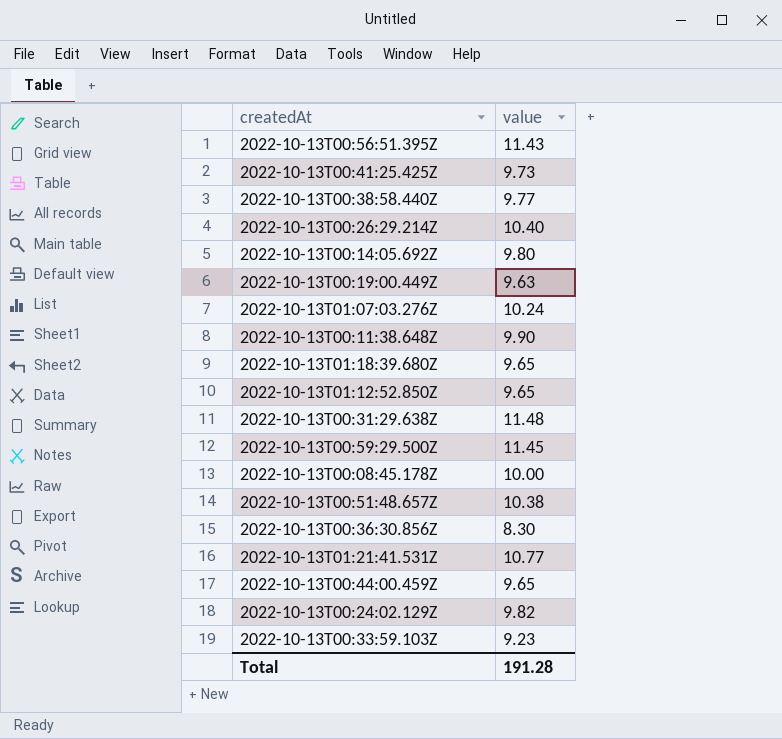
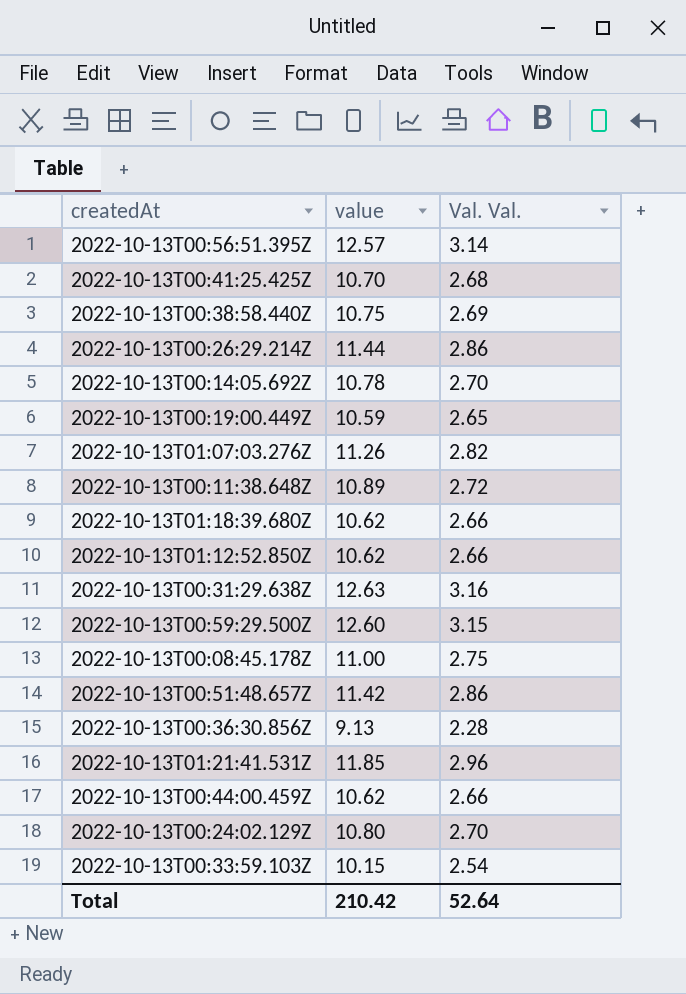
column Val. Val. | formula: none -> [value] * 0.25
2022-10-13T00:56:51.395Z | value: 11.43 -> 12.57
2022-10-13T00:41:25.425Z | value: 9.73 -> 10.70
2022-10-13T00:38:58.440Z | value: 9.77 -> 10.75
2022-10-13T00:26:29.214Z | value: 10.40 -> 11.44
2022-10-13T00:14:05.692Z | value: 9.80 -> 10.78
2022-10-13T00:19:00.449Z | value: 9.63 -> 10.59
2022-10-13T01:07:03.276Z | value: 10.24 -> 11.26
2022-10-13T00:11:38.648Z | value: 9.90 -> 10.89
2022-10-13T01:18:39.680Z | value: 9.65 -> 10.62
2022-10-13T01:12:52.850Z | value: 9.65 -> 10.62
2022-10-13T00:31:29.638Z | value: 11.48 -> 12.63
2022-10-13T00:59:29.500Z | value: 11.45 -> 12.60
2022-10-13T00:08:45.178Z | value: 10.00 -> 11.00
2022-10-13T00:51:48.657Z | value: 10.38 -> 11.42
2022-10-13T00:36:30.856Z | value: 8.30 -> 9.13
2022-10-13T01:21:41.531Z | value: 10.77 -> 11.85
2022-10-13T00:44:00.459Z | value: 9.65 -> 10.62
2022-10-13T00:24:02.129Z | value: 9.82 -> 10.80
2022-10-13T00:33:59.103Z | value: 9.23 -> 10.15
Total | value: 191.28 -> 210.42

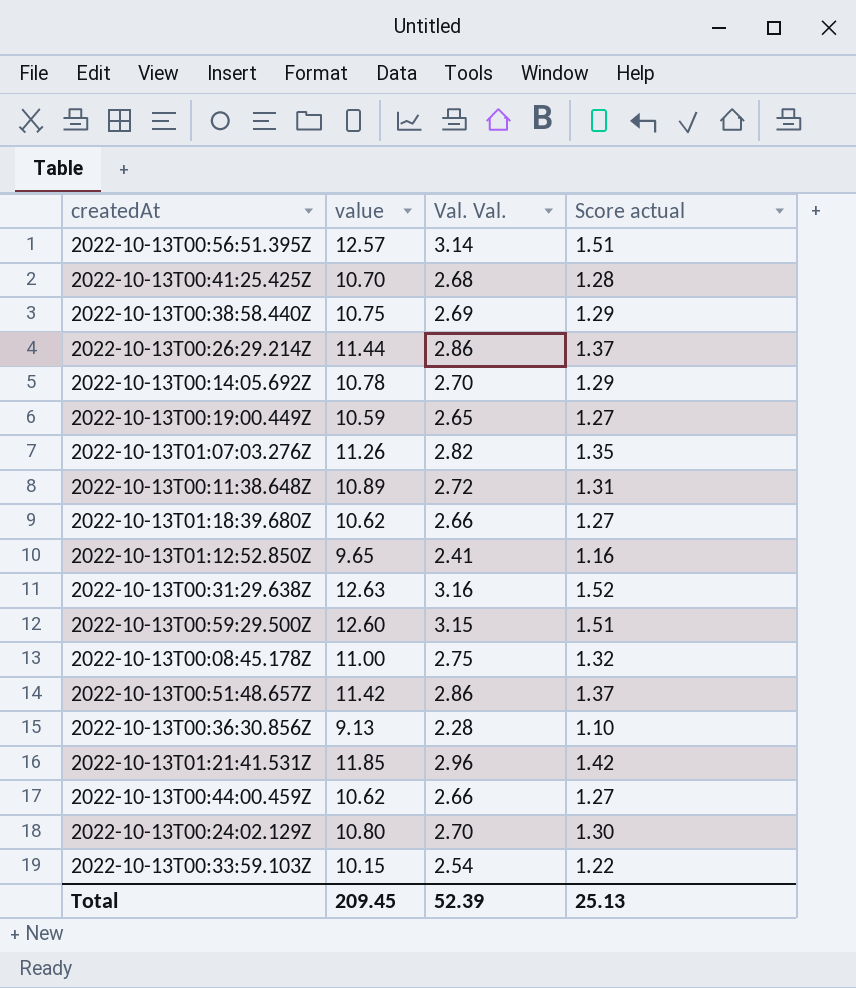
column Score actual | formula: none -> [value] * 0.12
2022-10-13T01:12:52.850Z | value: 10.62 -> 9.65
2022-10-13T01:12:52.850Z | Val. Val.: 2.66 -> 2.41
Total | value: 210.42 -> 209.45
Total | Val. Val.: 52.64 -> 52.39

